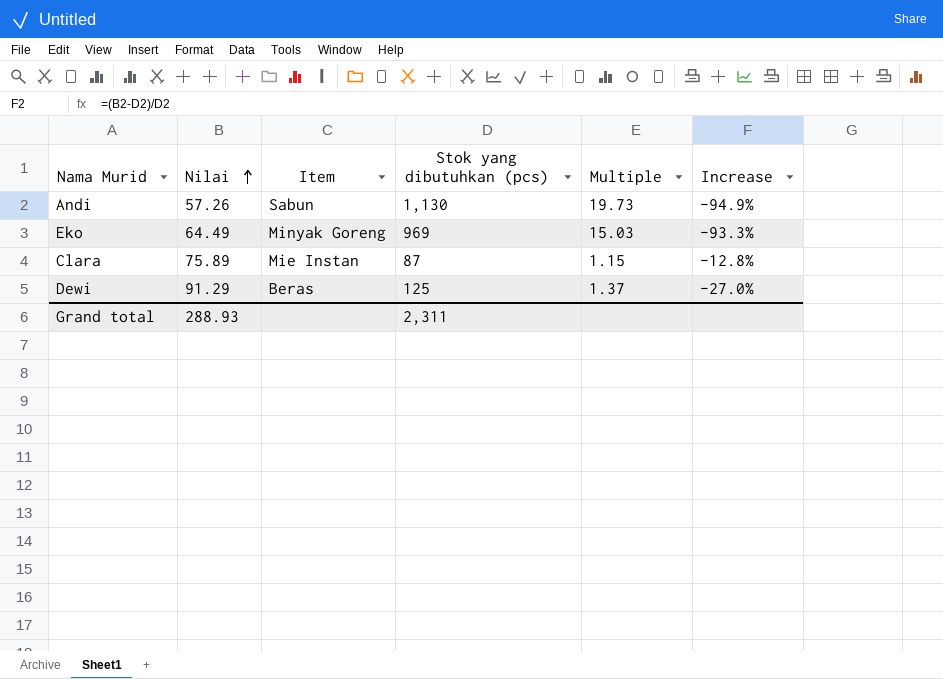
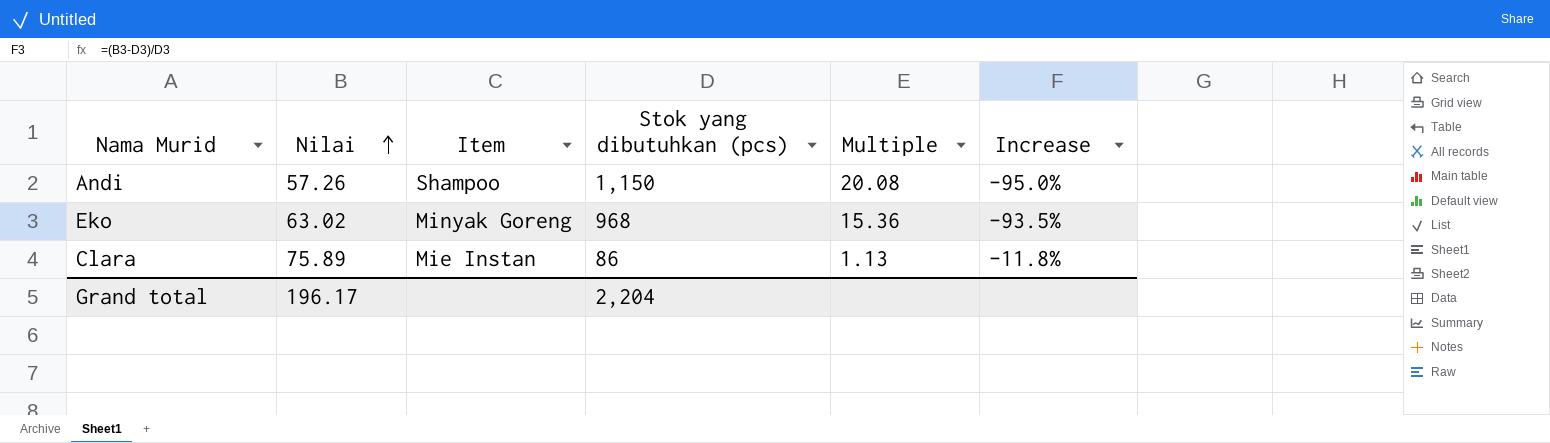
row Dewi: 91.29 | Beras | 125 | 1.37 | -27.0% -> none
Andi | Item: Sabun -> Shampoo
Andi | Stok yang dibutuhkan (pcs): 1,130 -> 1,150
Andi | Multiple: 19.73 -> 20.08
Andi | Increase: -94.9% -> -95.0%
Eko | Nilai: 64.49 -> 63.02
Eko | Stok yang dibutuhkan (pcs): 969 -> 968
Eko | Multiple: 15.03 -> 15.36
Eko | Increase: -93.3% -> -93.5%
Clara | Stok yang dibutuhkan (pcs): 87 -> 86
Clara | Multiple: 1.15 -> 1.13
Clara | Increase: -12.8% -> -11.8%
Grand total | Nilai: 288.93 -> 196.17
Grand total | Stok yang dibutuhkan (pcs): 2,311 -> 2,204

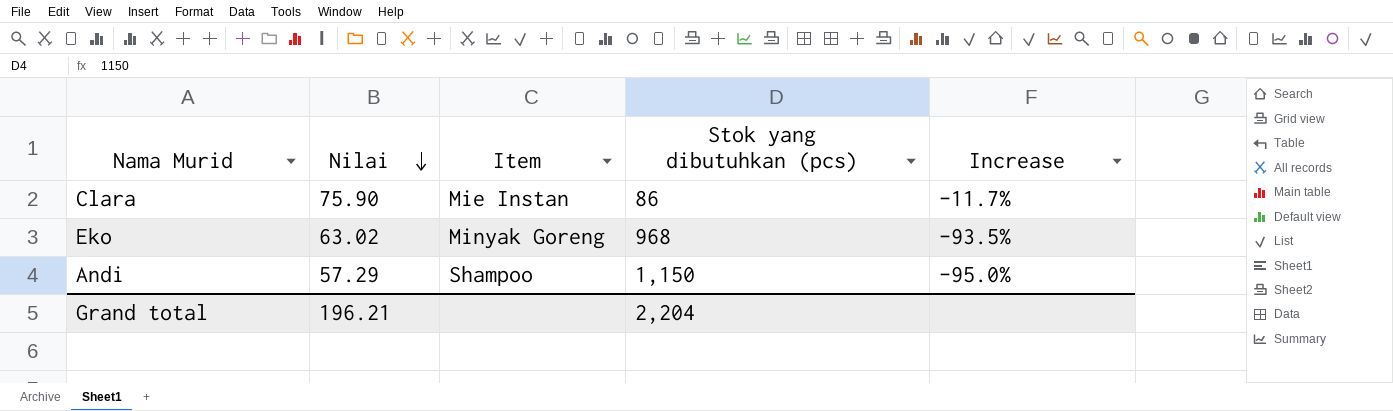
row order: Nilai ascending -> Nilai descending
column Multiple | formula: [Stok yang dibutuhkan (pcs)] / [Nilai] -> none
Clara | Nilai: 75.89 -> 75.90
Clara | Increase: -11.8% -> -11.7%
Andi | Nilai: 57.26 -> 57.29
Grand total | Nilai: 196.17 -> 196.21

